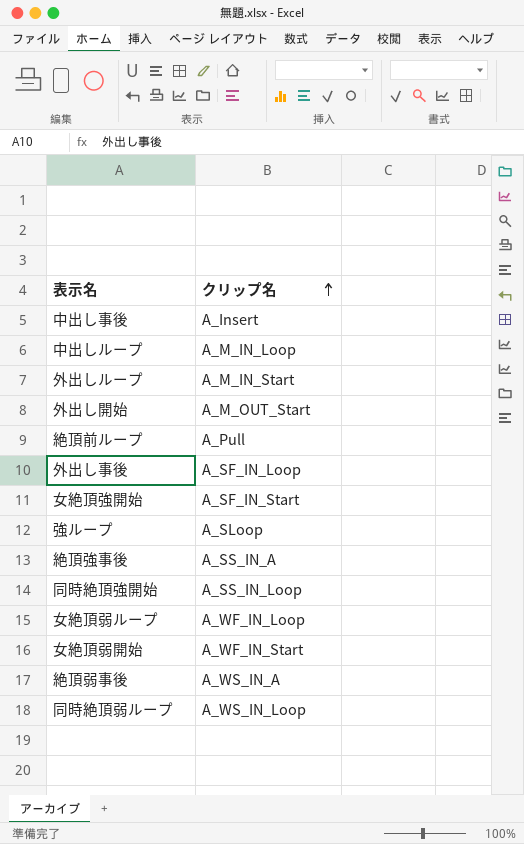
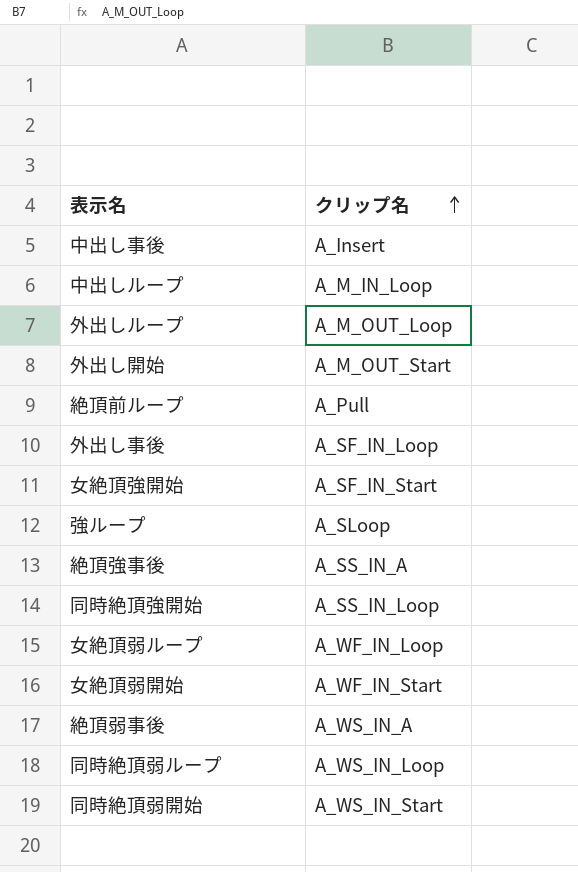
外出しループ | クリップ名: A_M_IN_Start -> A_M_OUT_Loop
row 同時絶頂弱開始: none -> A_WS_IN_Start

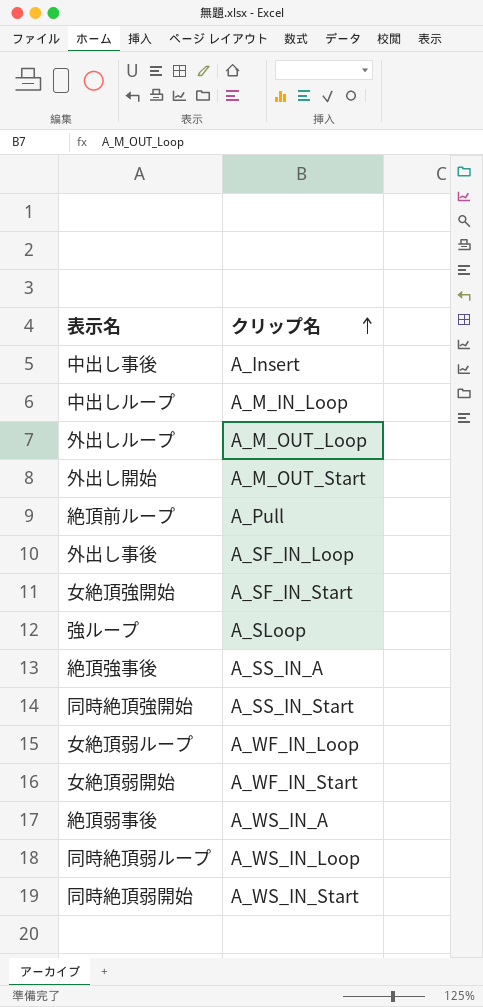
同時絶頂強開始 | クリップ名: A_SS_IN_Loop -> A_SS_IN_Start

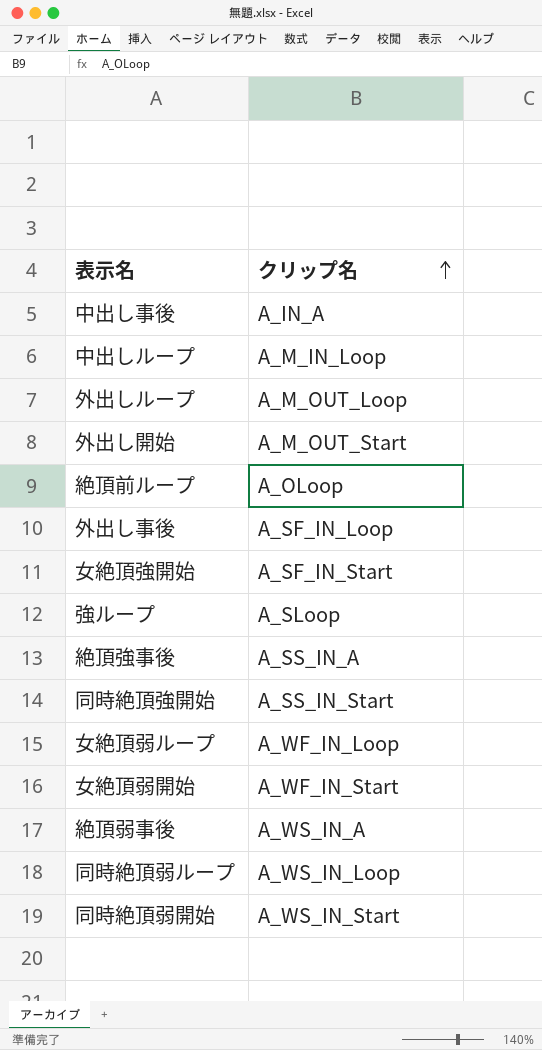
中出し事後 | クリップ名: A_Insert -> A_IN_A
絶頂前ループ | クリップ名: A_Pull -> A_OLoop

